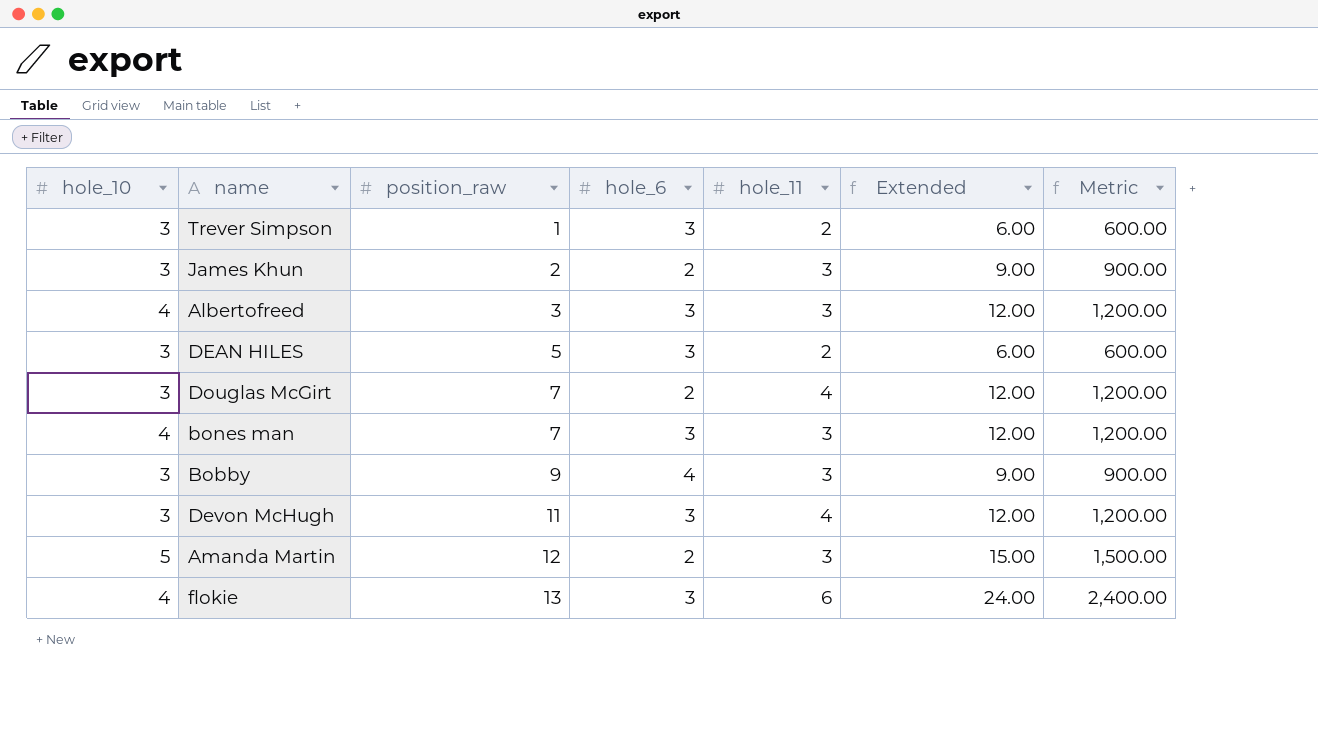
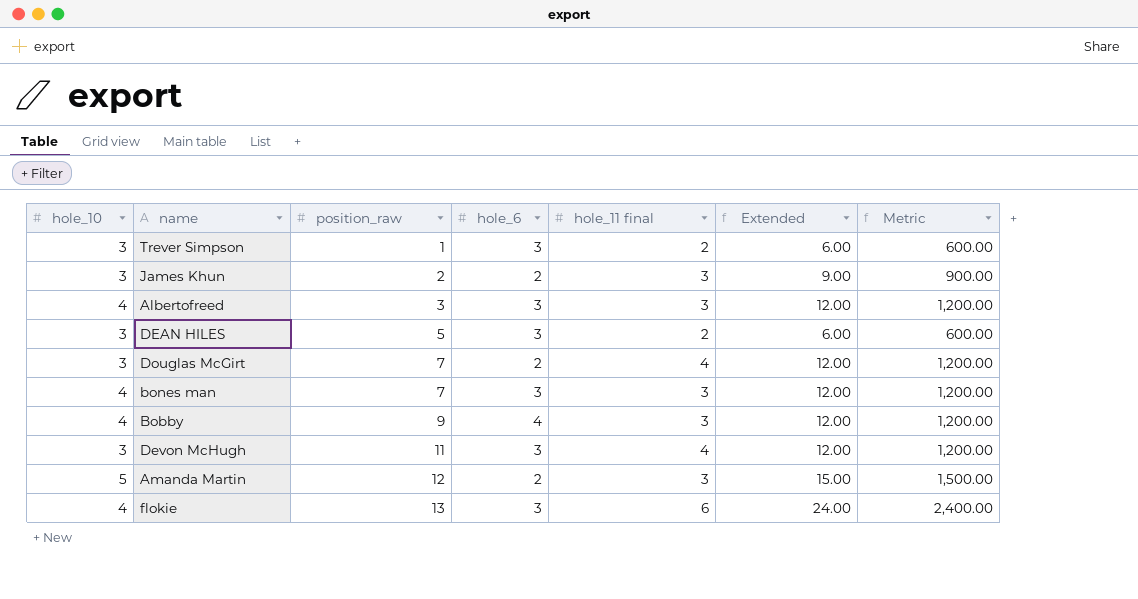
column name: hole_11 -> hole_11 final
Bobby | hole_10: 3 -> 4
Bobby | Extended: 9.00 -> 12.00
Bobby | Metric: 900.00 -> 1,200.00

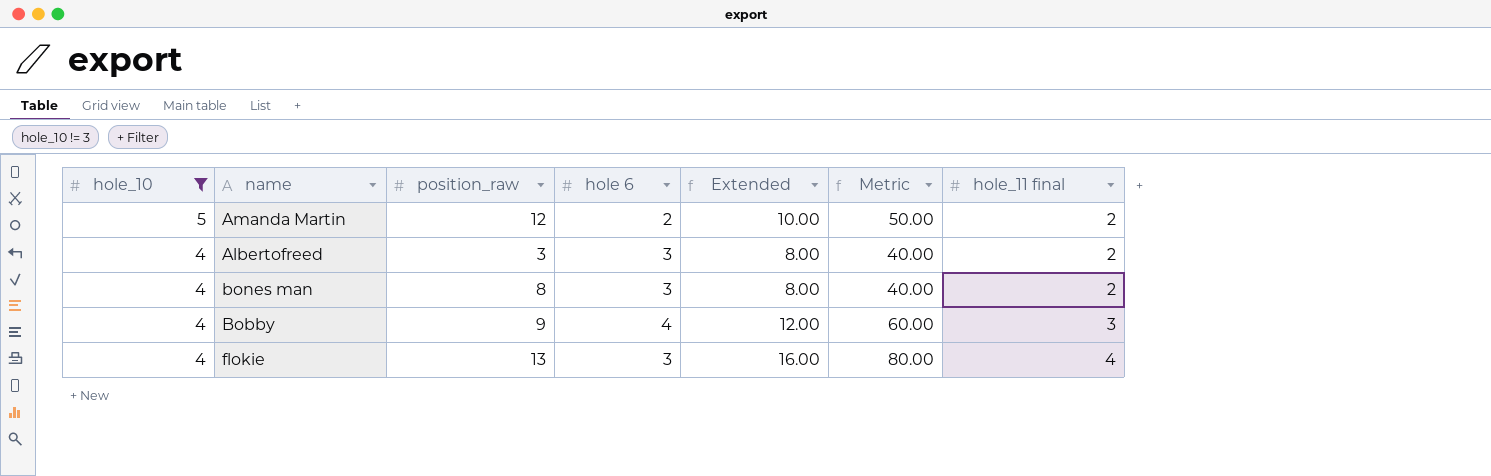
filter: none -> hole_10 != 3
row order: position_raw ascending -> hole_10 descending
column name: hole_6 -> hole 6
column Metric | formula: [Extended] * 100 -> [Extended] * 5
column hole_11 final | position: 5 -> 7
Amanda Martin | Extended: 15.00 -> 10.00
Amanda Martin | hole_11 final: 3 -> 2
Albertofreed | Extended: 12.00 -> 8.00
Albertofreed | hole_11 final: 3 -> 2
bones man | position_raw: 7 -> 8
bones man | Extended: 12.00 -> 8.00
bones man | hole_11 final: 3 -> 2
flokie | Extended: 24.00 -> 16.00
flokie | hole_11 final: 6 -> 4

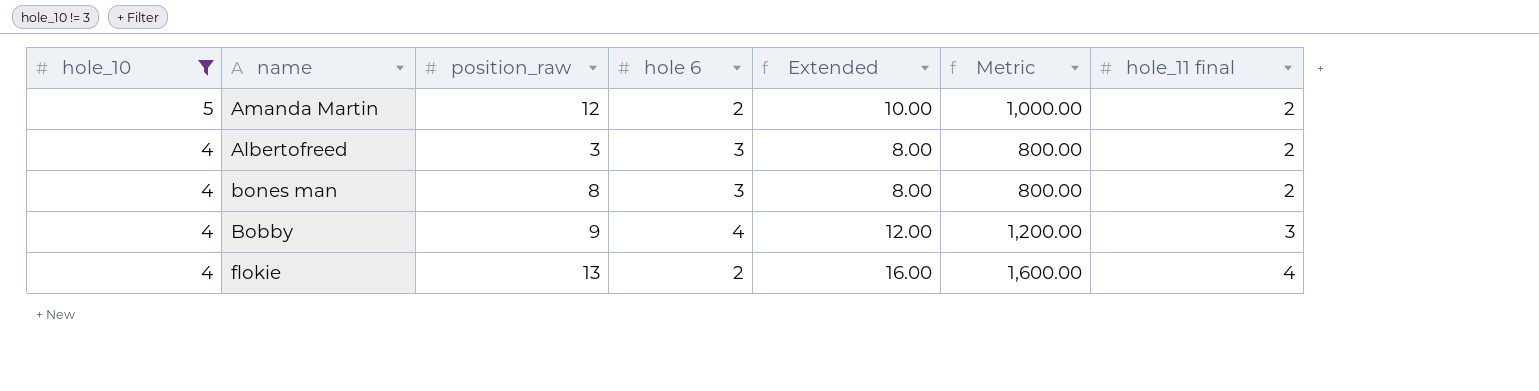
column Metric | formula: [Extended] * 5 -> [Extended] * 100
flokie | hole 6: 3 -> 2

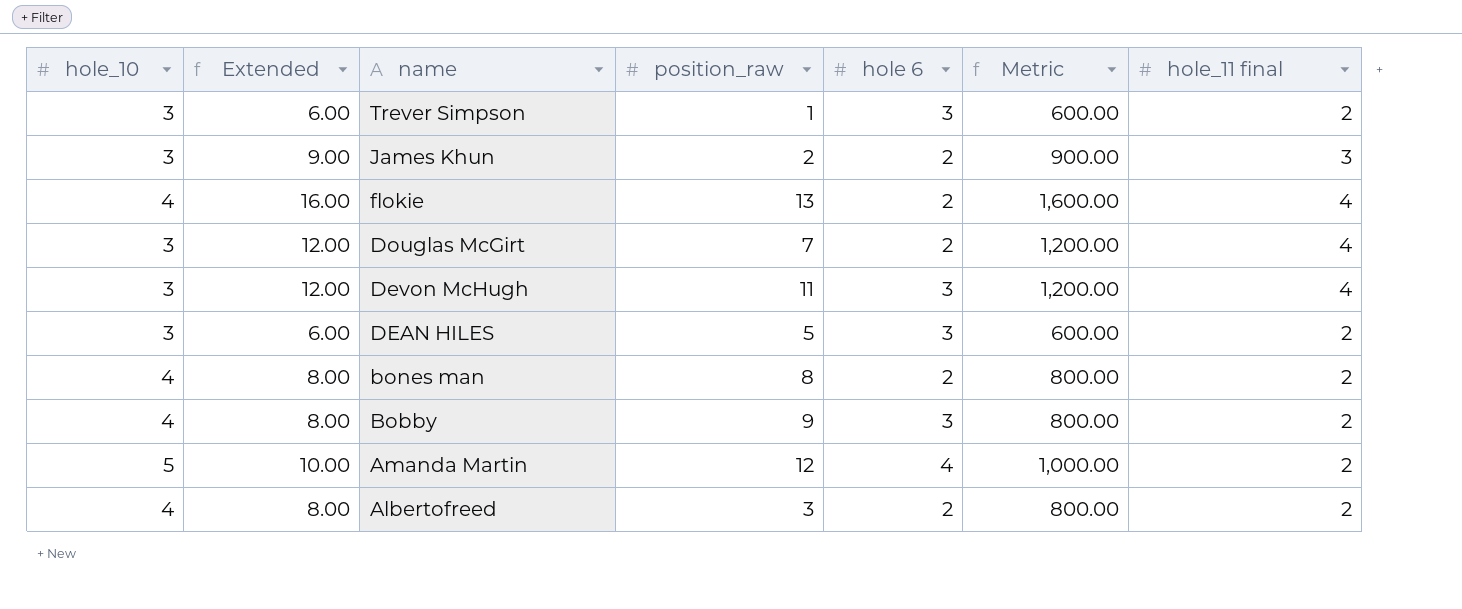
filter: hole_10 != 3 -> none
row order: hole_10 descending -> name descending
column Extended | position: 5 -> 2
bones man | hole 6: 3 -> 2
Bobby | Extended: 12.00 -> 8.00
Bobby | hole 6: 4 -> 3
Bobby | Metric: 1,200.00 -> 800.00
Bobby | hole_11 final: 3 -> 2
Amanda Martin | hole 6: 2 -> 4
Albertofreed | hole 6: 3 -> 2

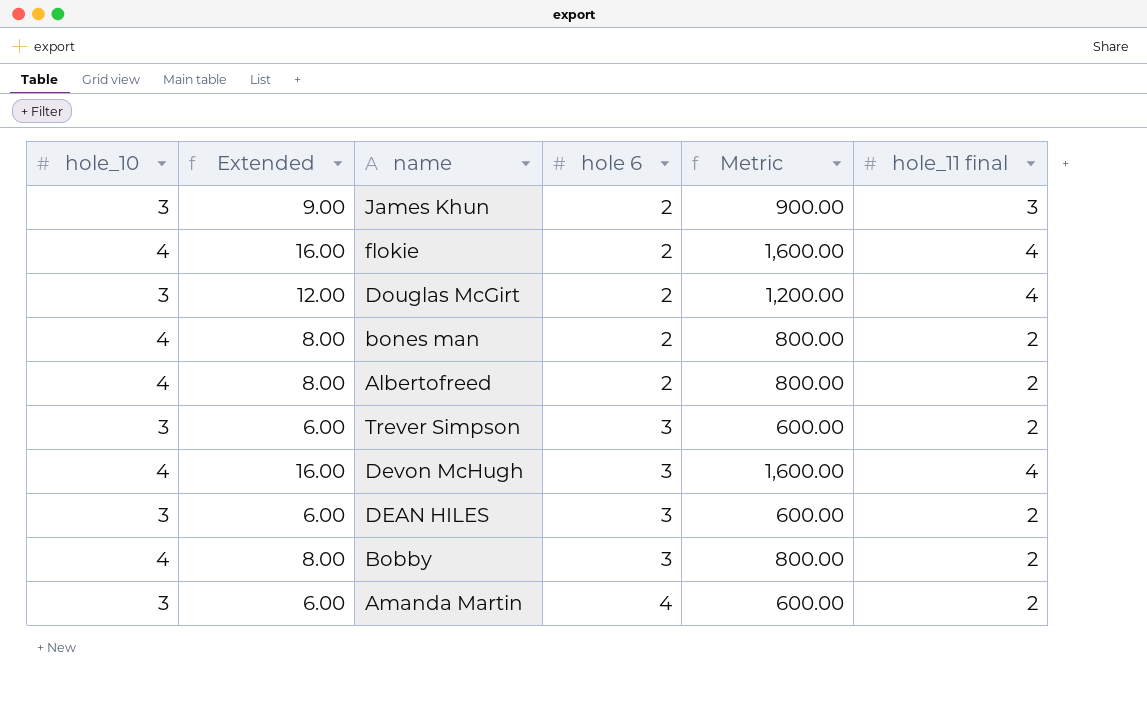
row order: name descending -> hole 6 ascending
column position_raw | position: 4 -> none
Devon McHugh | hole_10: 3 -> 4
Devon McHugh | Extended: 12.00 -> 16.00
Devon McHugh | Metric: 1,200.00 -> 1,600.00
Amanda Martin | hole_10: 5 -> 3
Amanda Martin | Extended: 10.00 -> 6.00
Amanda Martin | Metric: 1,000.00 -> 600.00

